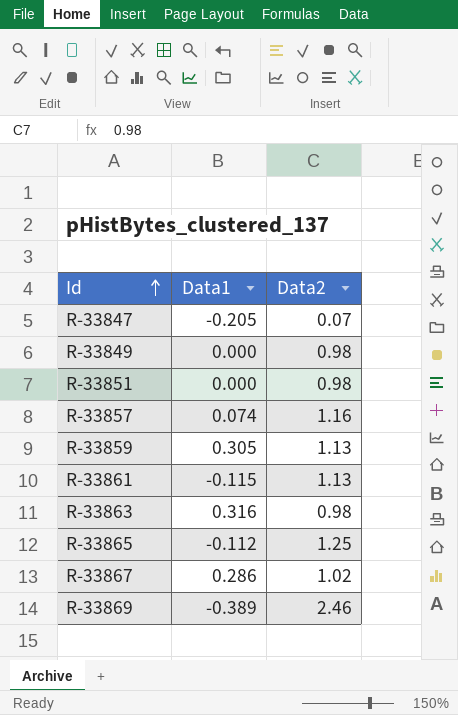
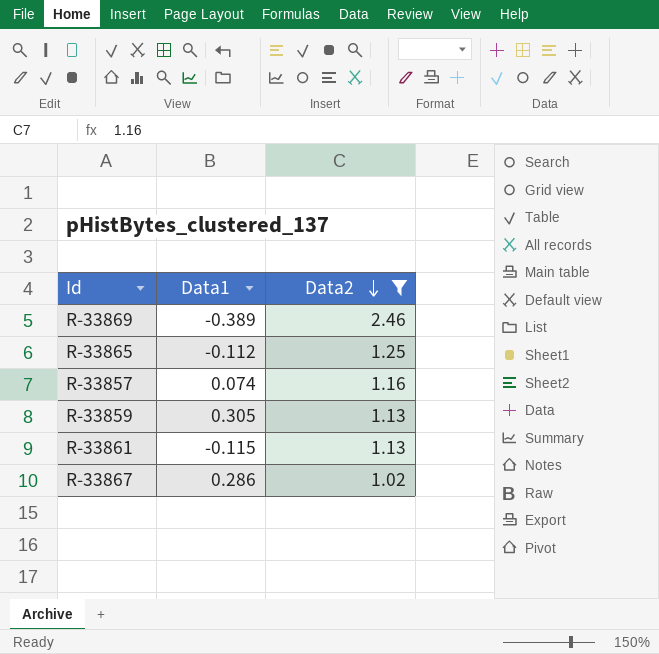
filter: none -> Data2 >= 1.02
row order: Id ascending -> Data2 descending

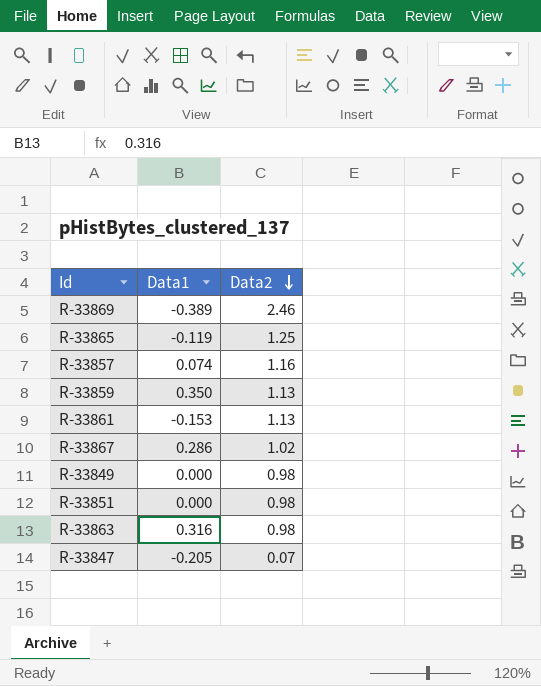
filter: Data2 >= 1.02 -> none
R-33865 | Data1: -0.112 -> -0.119
R-33859 | Data1: 0.305 -> 0.350
R-33861 | Data1: -0.115 -> -0.153

